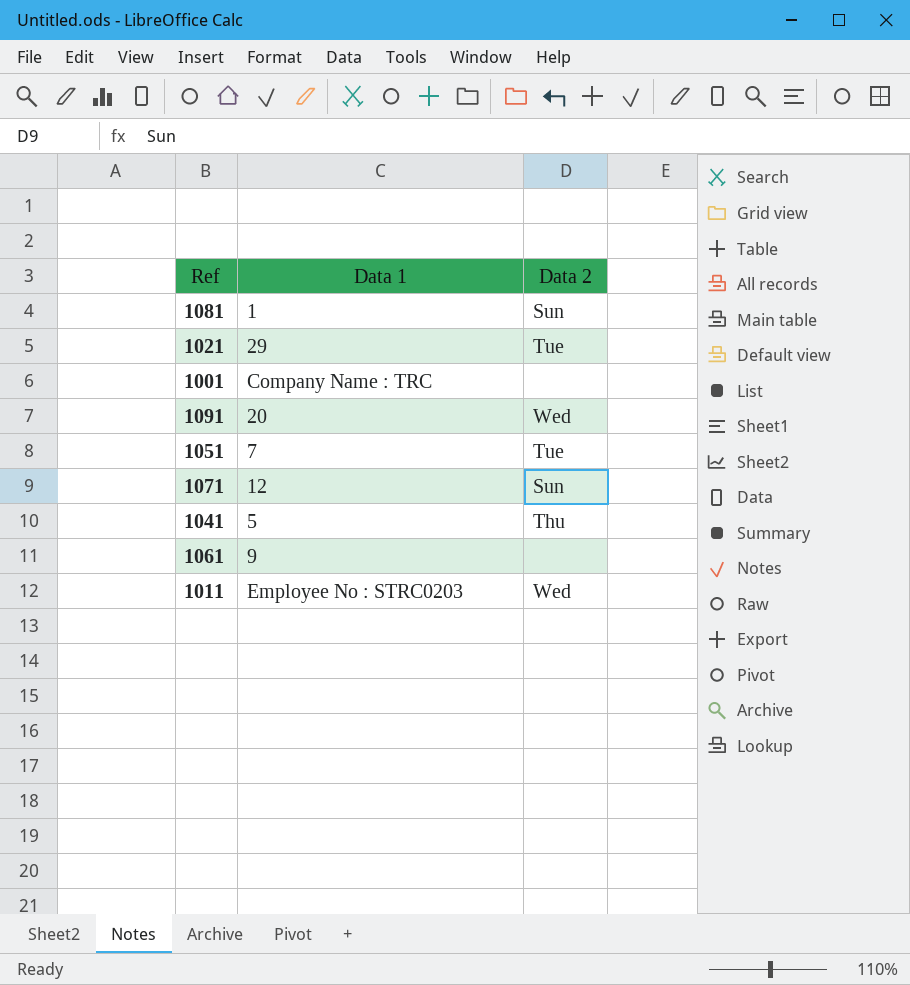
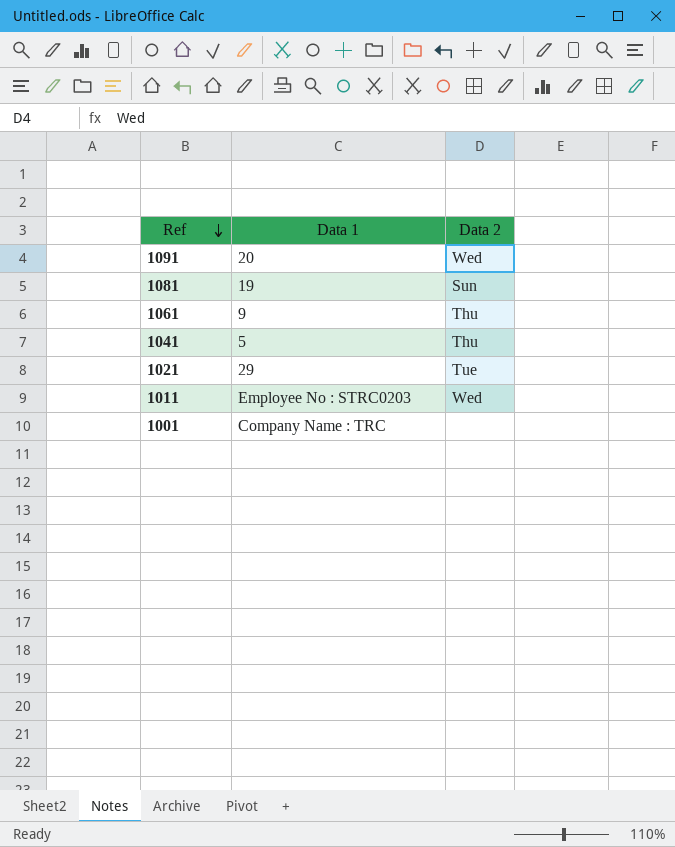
row order: none -> Ref descending
row 1051: 7 | Tue -> none
row 1071: 12 | Sun -> none
1081 | Data 1: 1 -> 19
1061 | Data 2: none -> Thu

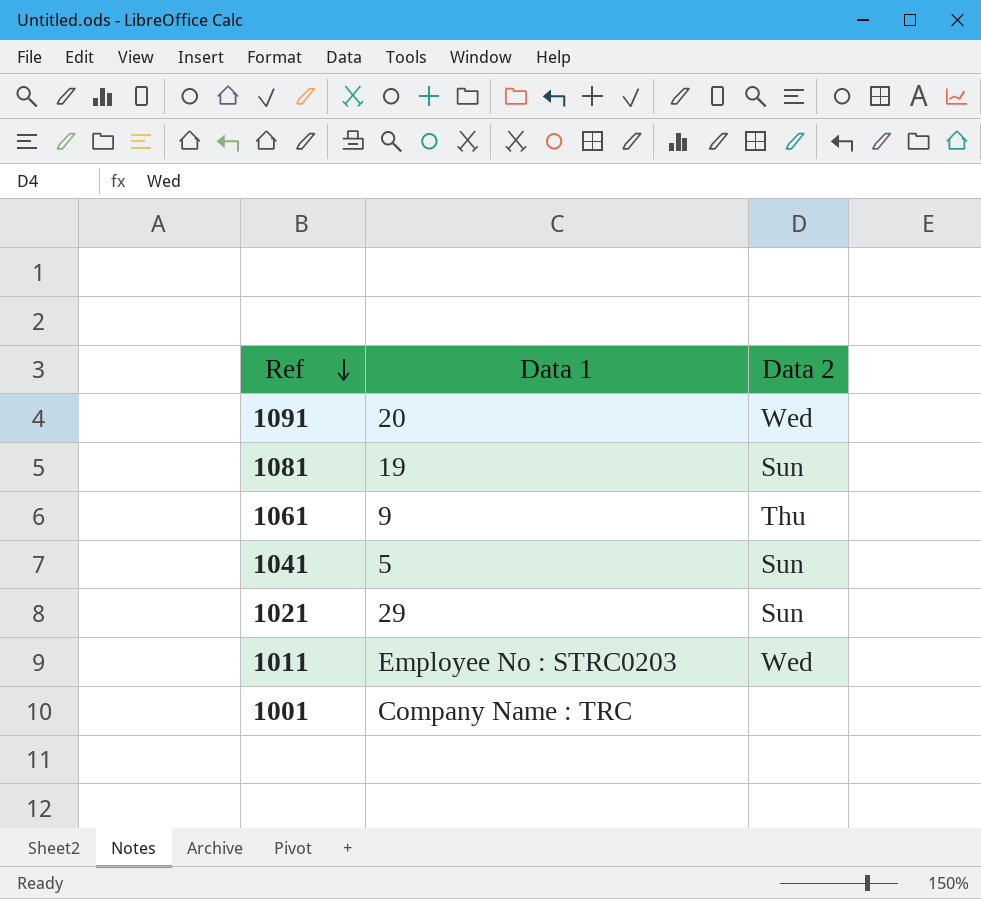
1041 | Data 2: Thu -> Sun
1021 | Data 2: Tue -> Sun

